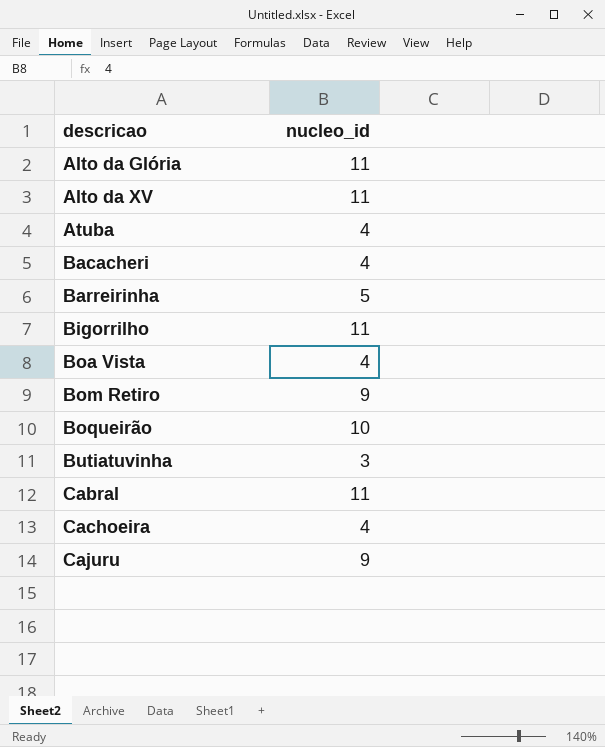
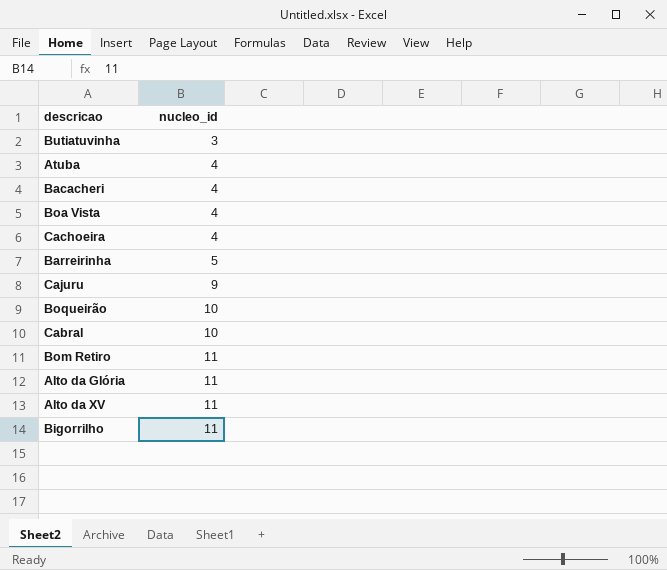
row order: descricao ascending -> nucleo_id ascending
Cabral | nucleo_id: 11 -> 10
Bom Retiro | nucleo_id: 9 -> 11

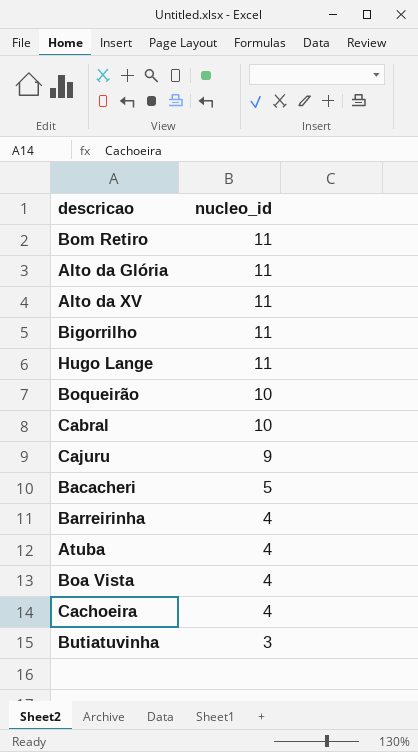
row order: nucleo_id ascending -> nucleo_id descending
row Hugo Lange: none -> 11
Bacacheri | nucleo_id: 4 -> 5
Barreirinha | nucleo_id: 5 -> 4

